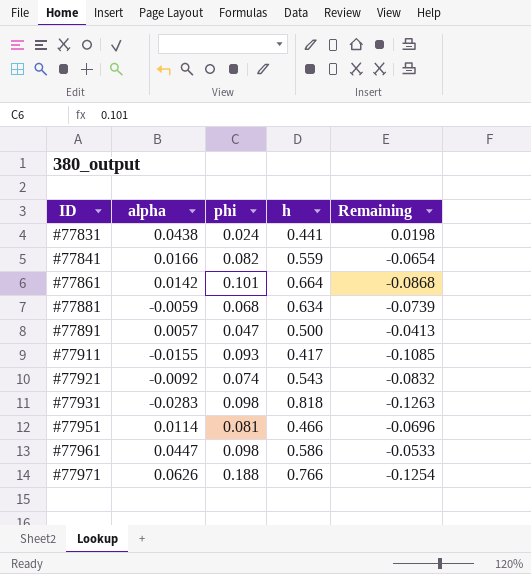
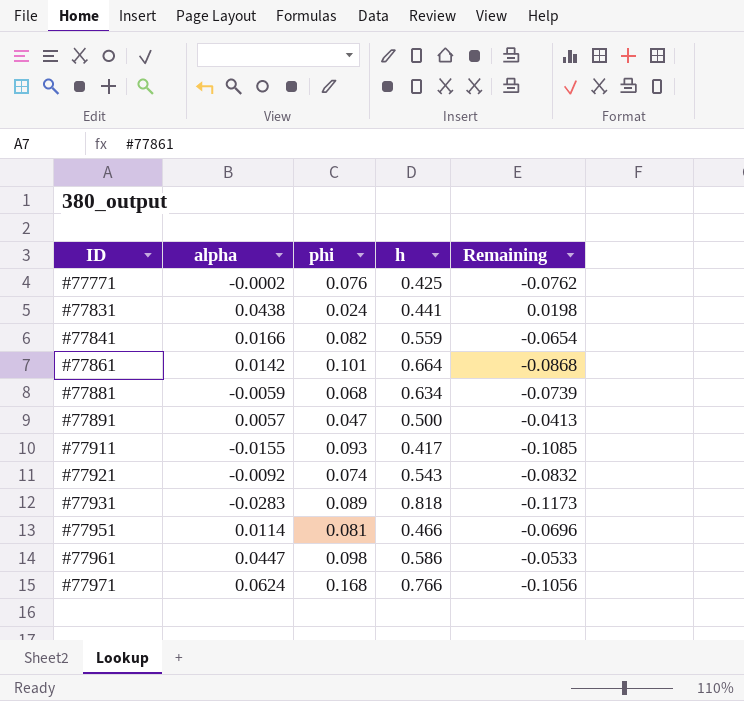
row #77771: none -> -0.0002 | 0.076 | 0.425 | -0.0762
#77931 | phi: 0.098 -> 0.089
#77931 | Remaining: -0.1263 -> -0.1173
#77971 | alpha: 0.0626 -> 0.0624
#77971 | phi: 0.188 -> 0.168
#77971 | Remaining: -0.1254 -> -0.1056

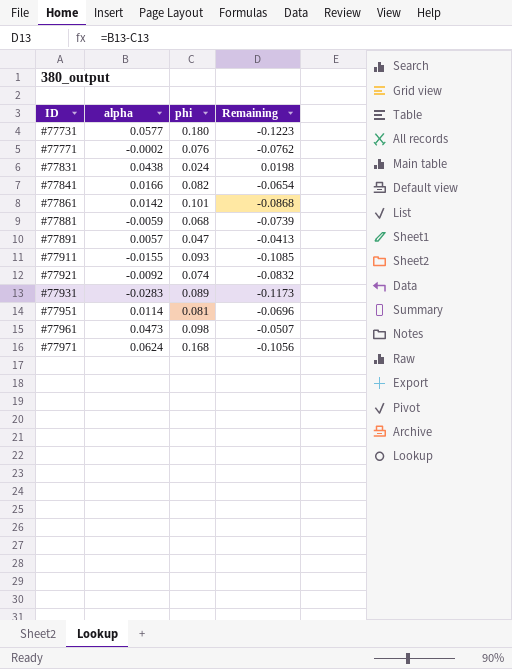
column h | position: 4 -> none
row #77731: none -> 0.0577 | 0.180 | -0.1223
#77961 | alpha: 0.0447 -> 0.0473
#77961 | Remaining: -0.0533 -> -0.0507

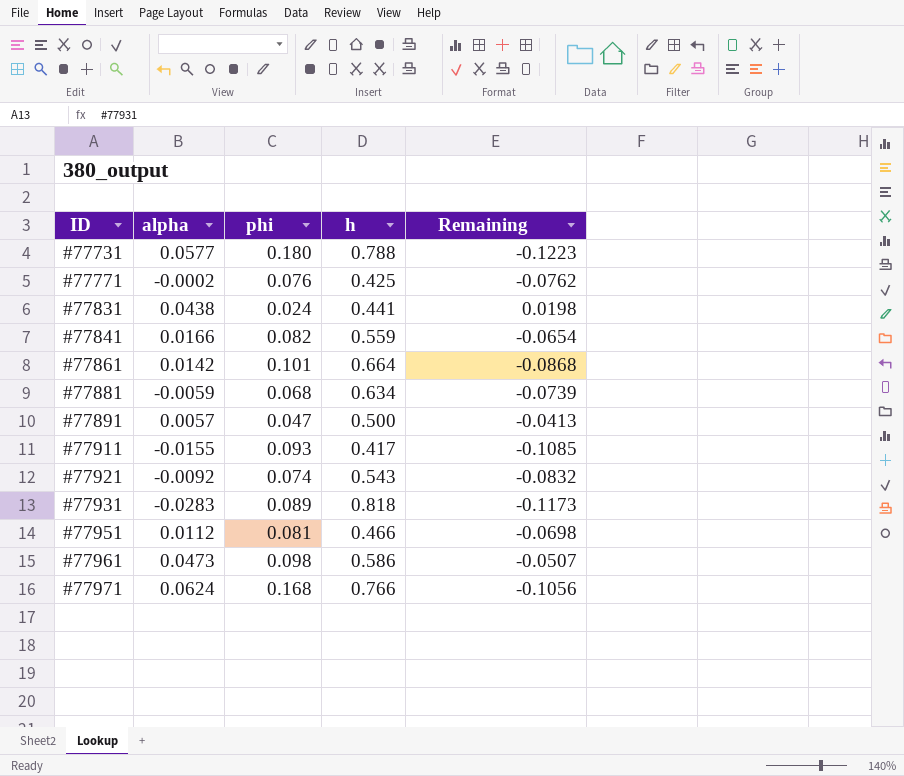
column h | position: none -> 4
#77951 | alpha: 0.0114 -> 0.0112
#77951 | Remaining: -0.0696 -> -0.0698

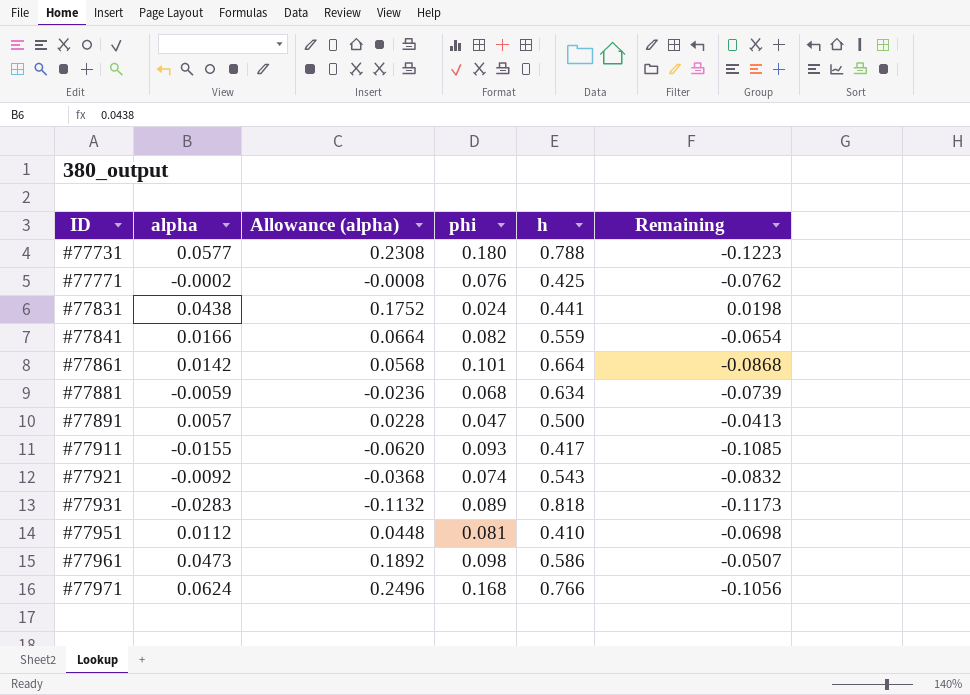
column Allowance (alpha) | formula: none -> [alpha] * 4
#77951 | h: 0.466 -> 0.410

